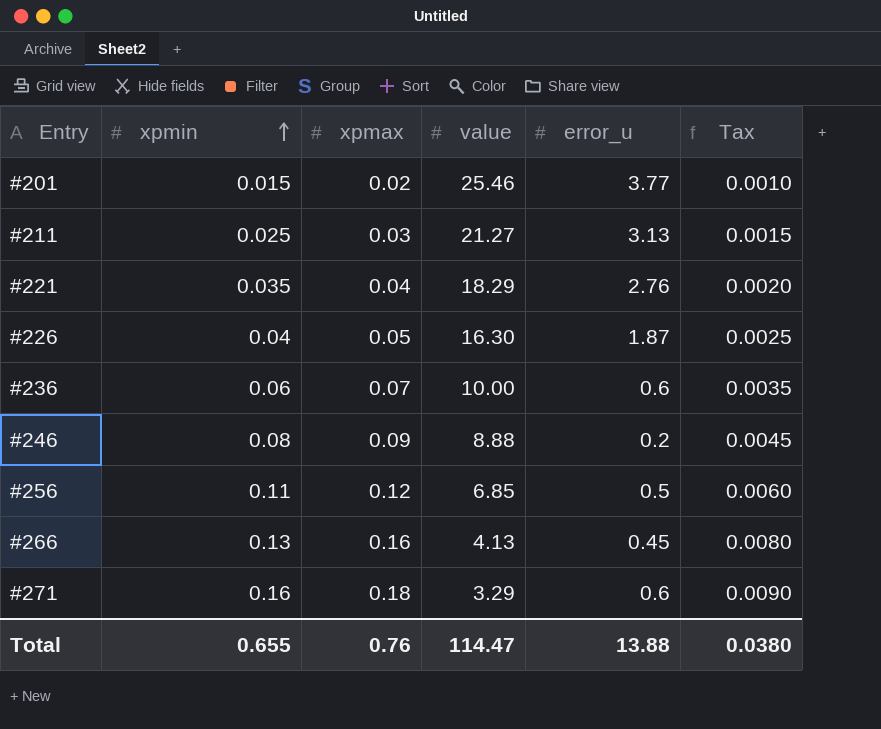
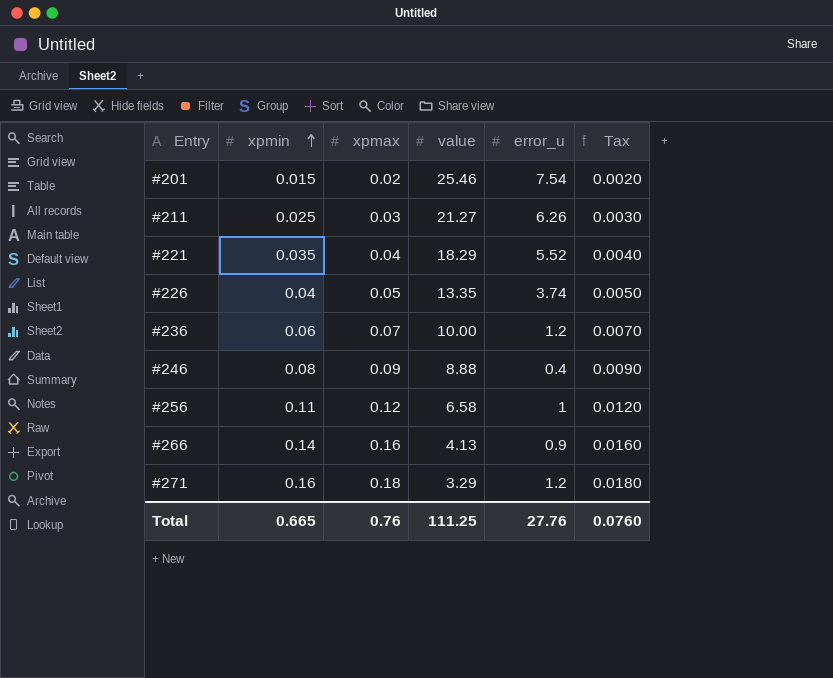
column Tax | formula: [xpmax] * 0.05 -> [xpmax] * 0.1
#201 | error_u: 3.77 -> 7.54
#211 | error_u: 3.13 -> 6.26
#221 | error_u: 2.76 -> 5.52
#226 | value: 16.30 -> 13.35
#226 | error_u: 1.87 -> 3.74
#236 | error_u: 0.6 -> 1.2
#246 | error_u: 0.2 -> 0.4
#256 | value: 6.85 -> 6.58
#256 | error_u: 0.5 -> 1
#266 | xpmin: 0.13 -> 0.14
#266 | error_u: 0.45 -> 0.9
#271 | error_u: 0.6 -> 1.2
Total | xpmin: 0.655 -> 0.665
Total | value: 114.47 -> 111.25
Total | error_u: 13.88 -> 27.76
Total | Tax: 0.0380 -> 0.0760

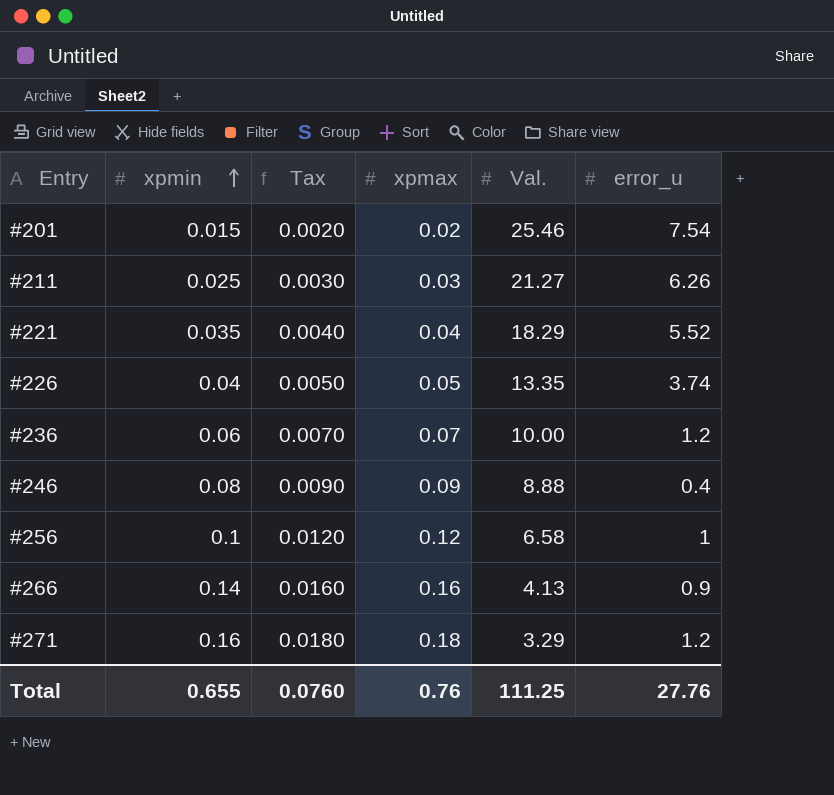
column Tax | position: 6 -> 3
column name: value -> Val.
#256 | xpmin: 0.11 -> 0.1
Total | xpmin: 0.665 -> 0.655

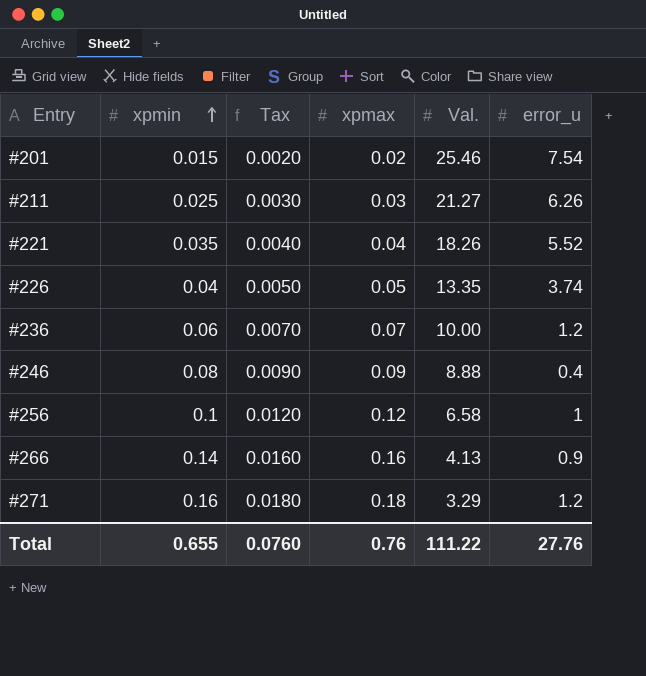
#221 | Val.: 18.29 -> 18.26
Total | Val.: 111.25 -> 111.22

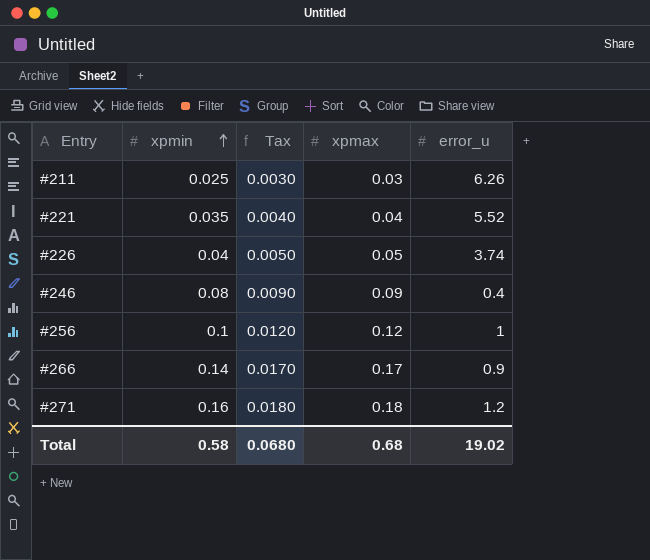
column Val. | position: 5 -> none
row #201: 0.015 | 0.0020 | 0.02 | 25.46 | 7.54 -> none
row #236: 0.06 | 0.0070 | 0.07 | 10.00 | 1.2 -> none
#266 | Tax: 0.0160 -> 0.0170
#266 | xpmax: 0.16 -> 0.17
Total | xpmin: 0.655 -> 0.58
Total | Tax: 0.0760 -> 0.0680
Total | xpmax: 0.76 -> 0.68
Total | error_u: 27.76 -> 19.02

